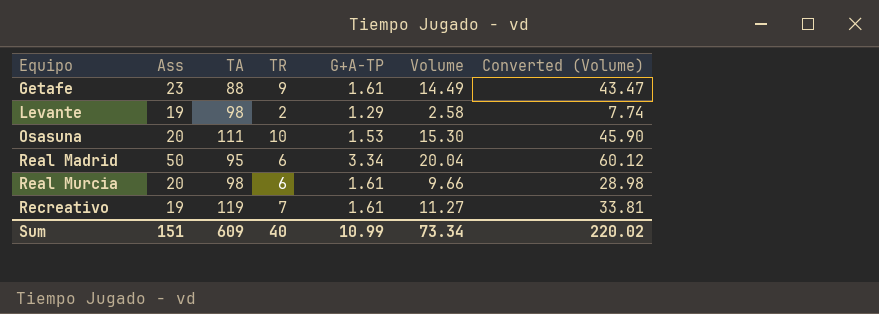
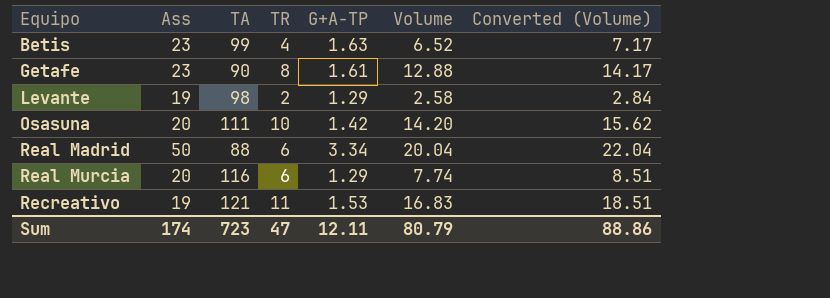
column Converted (Volume) | formula: [Volume] * 3 -> [Volume] * 1.1
row Betis: none -> 23 | 99 | 4 | 1.63 | 6.52 | 7.17
Getafe | TA: 88 -> 90
Getafe | TR: 9 -> 8
Getafe | Volume: 14.49 -> 12.88
Osasuna | G+A-TP: 1.53 -> 1.42
Osasuna | Volume: 15.30 -> 14.20
Real Madrid | TA: 95 -> 88
Real Murcia | TA: 98 -> 116
Real Murcia | G+A-TP: 1.61 -> 1.29
Real Murcia | Volume: 9.66 -> 7.74
Recreativo | TA: 119 -> 121
Recreativo | TR: 7 -> 11
Recreativo | G+A-TP: 1.61 -> 1.53
Recreativo | Volume: 11.27 -> 16.83
Sum | Ass: 151 -> 174
Sum | TA: 609 -> 723
Sum | TR: 40 -> 47
Sum | G+A-TP: 10.99 -> 12.11
Sum | Volume: 73.34 -> 80.79
Sum | Converted (Volume): 220.02 -> 88.86

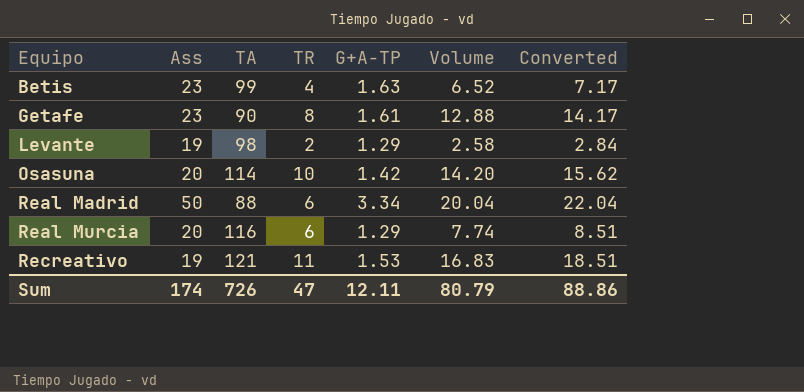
column name: Converted (Volume) -> Converted
Osasuna | TA: 111 -> 114
Sum | TA: 723 -> 726

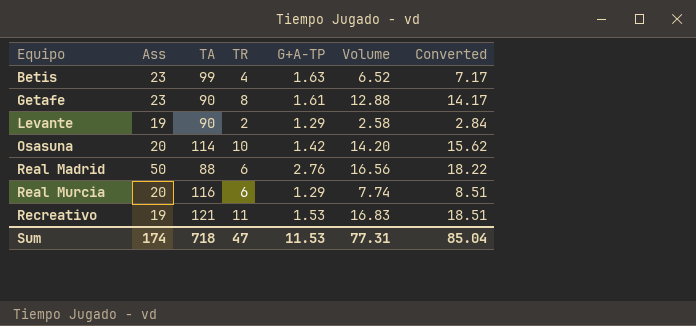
Levante | TA: 98 -> 90
Real Madrid | G+A-TP: 3.34 -> 2.76
Real Madrid | Volume: 20.04 -> 16.56
Real Madrid | Converted: 22.04 -> 18.22
Sum | TA: 726 -> 718
Sum | G+A-TP: 12.11 -> 11.53
Sum | Volume: 80.79 -> 77.31
Sum | Converted: 88.86 -> 85.04

